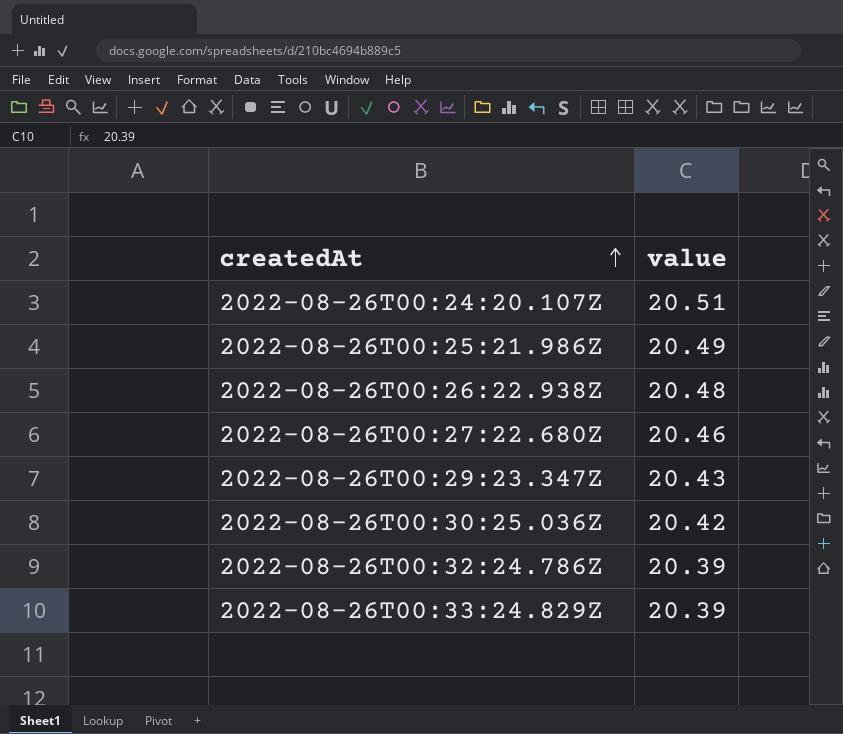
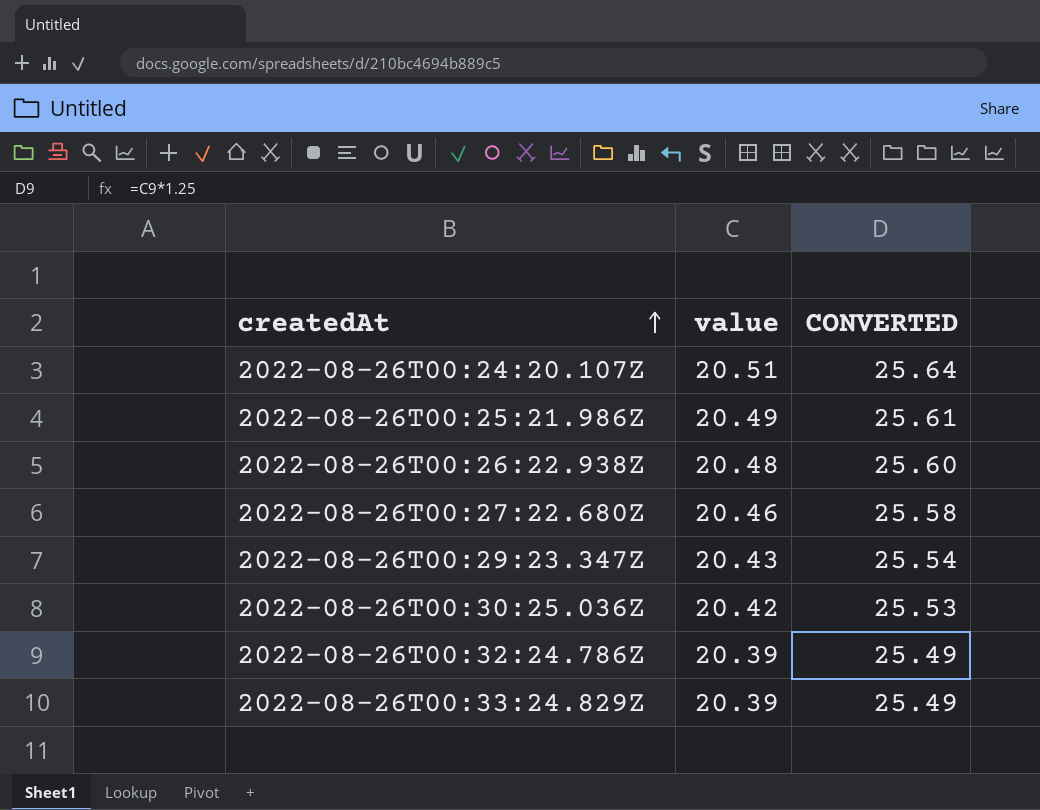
column CONVERTED | formula: none -> [value] * 1.25

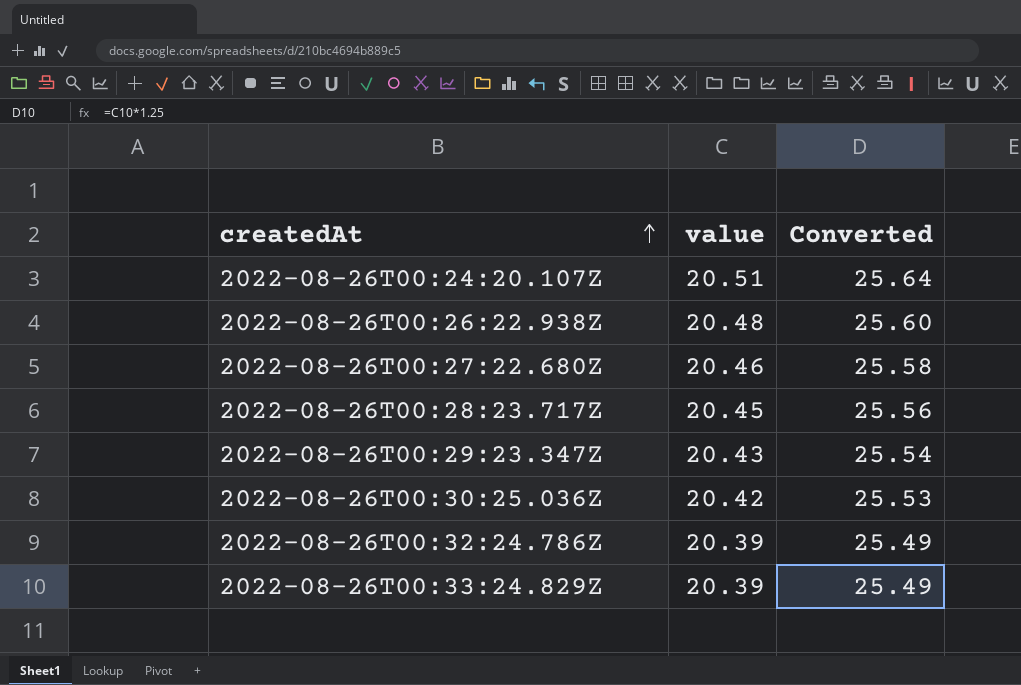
column name: CONVERTED -> Converted
row 2022-08-26T00:25:21.986Z: 20.49 | 25.61 -> none
row 2022-08-26T00:28:23.717Z: none -> 20.45 | 25.56

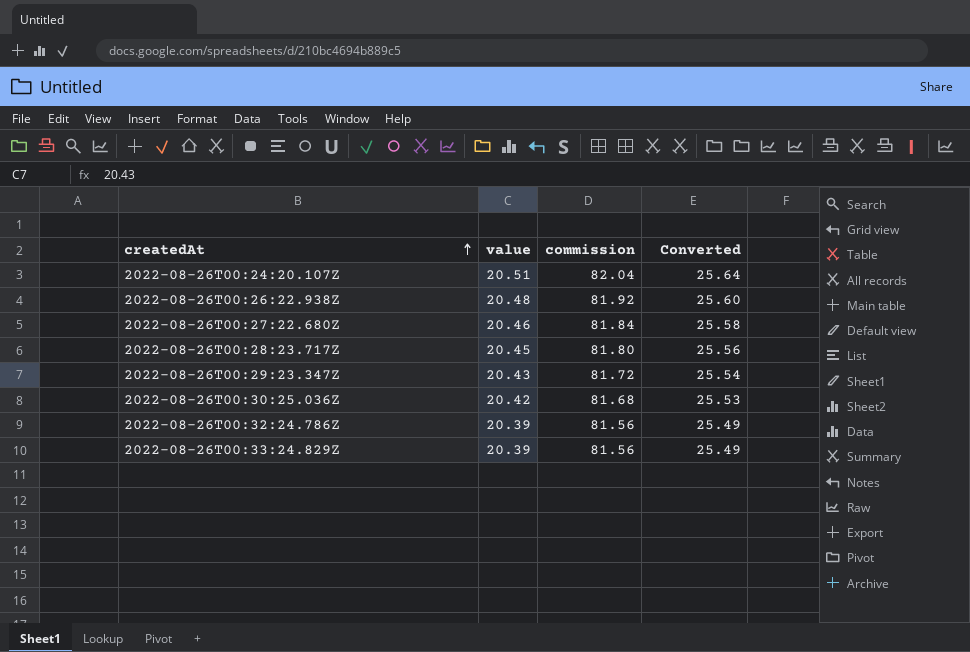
column commission | formula: none -> [value] * 4

